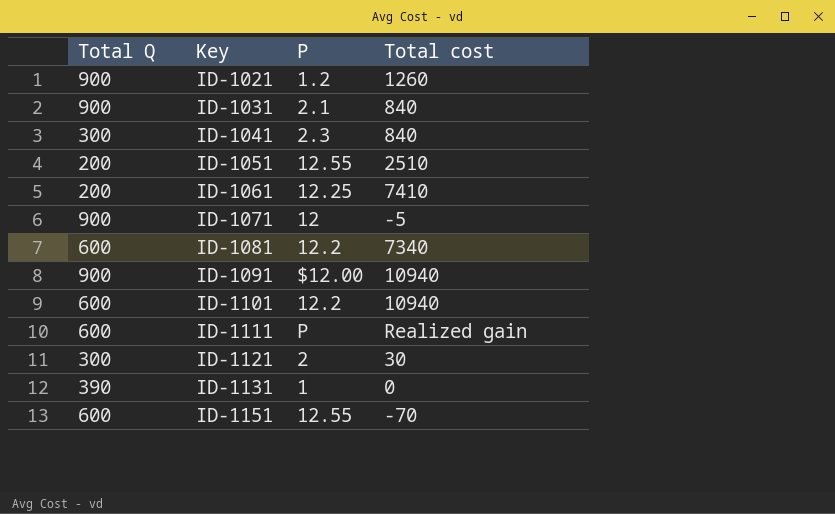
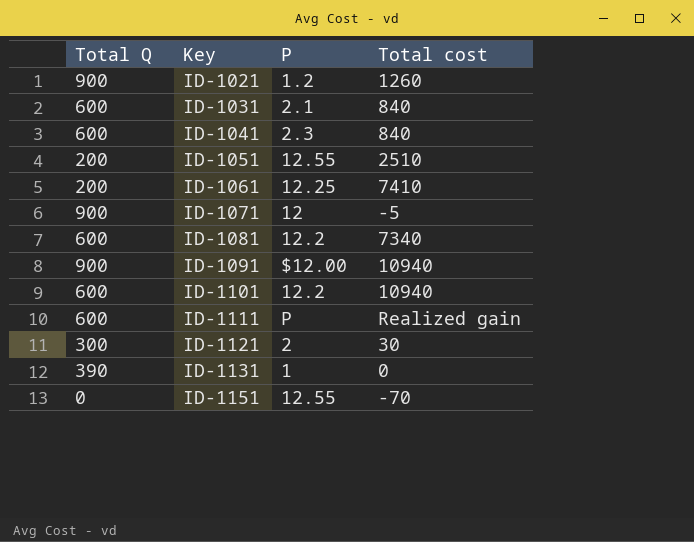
ID-1031 | Total Q: 900 -> 600
ID-1041 | Total Q: 300 -> 600
ID-1151 | Total Q: 600 -> 0

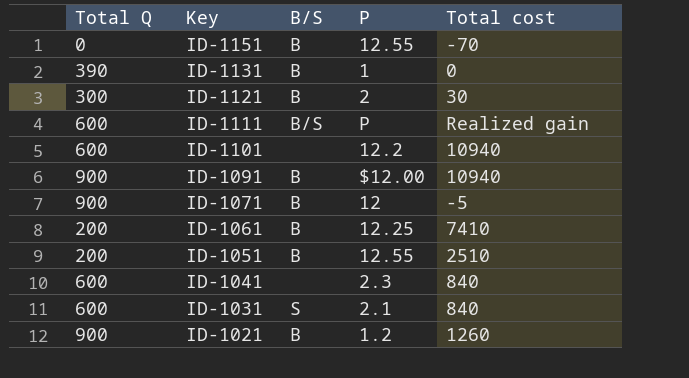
row order: Key ascending -> Key descending
column B/S | position: none -> 3
row ID-1081: 600 | 12.2 | 7340 -> none

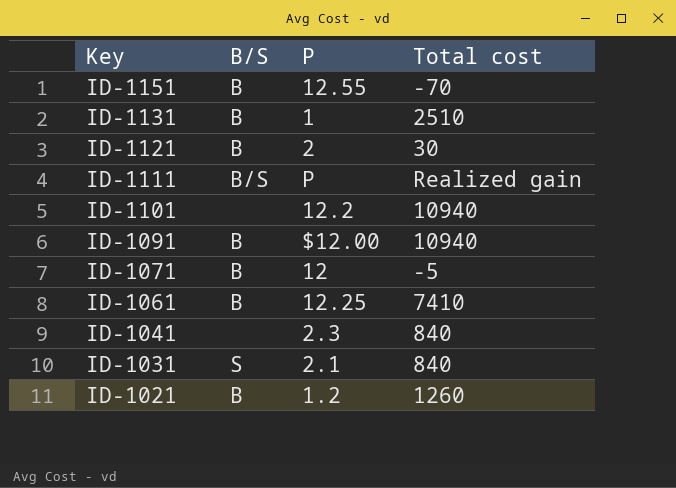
column Total Q | position: 1 -> none
row ID-1051: 200 | B | 12.55 | 2510 -> none
ID-1131 | Total cost: 0 -> 2510

